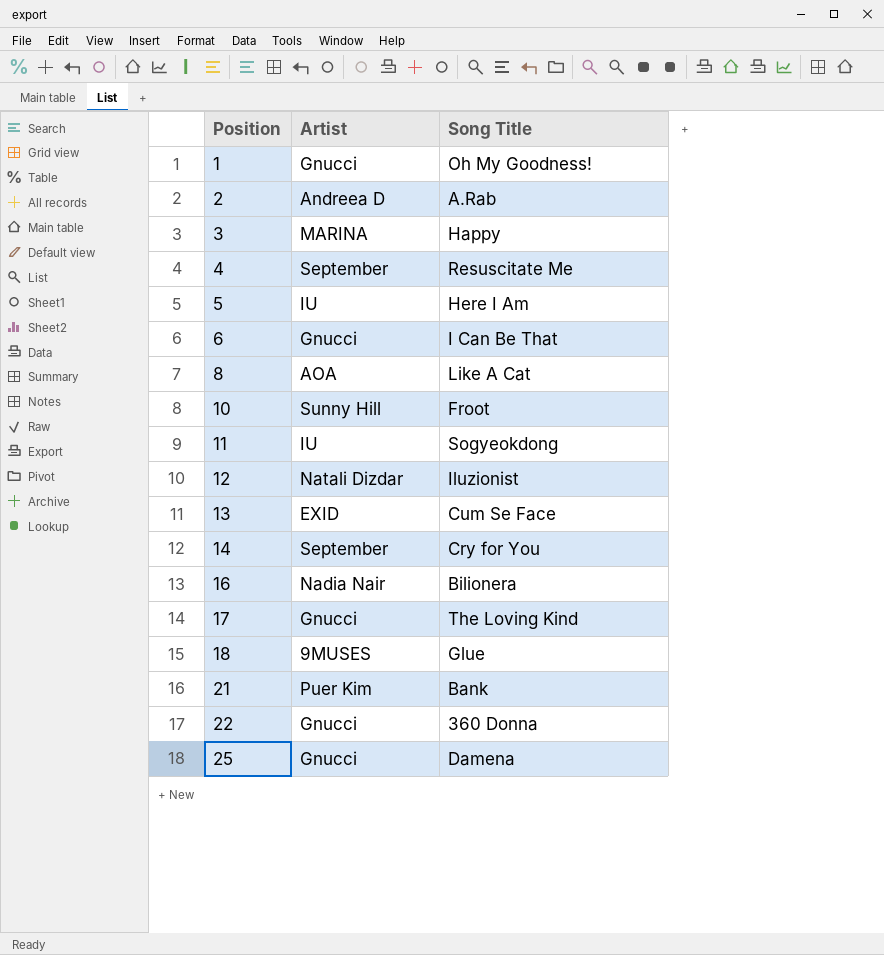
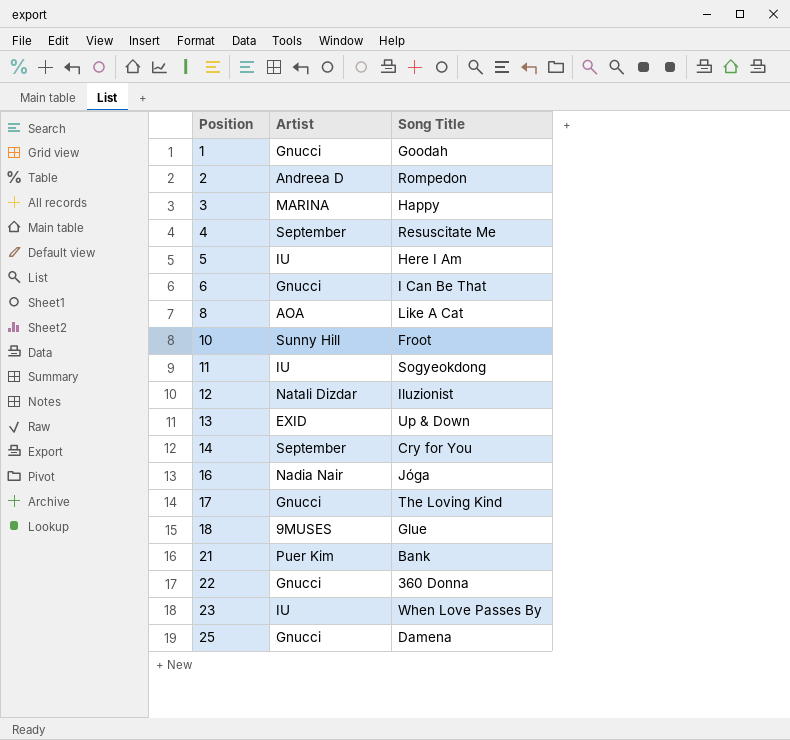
1 | Song Title: Oh My Goodness! -> Goodah
2 | Song Title: A.Rab -> Rompedon
13 | Song Title: Cum Se Face -> Up & Down
16 | Song Title: Bilionera -> Jóga
row 23: none -> IU | When Love Passes By

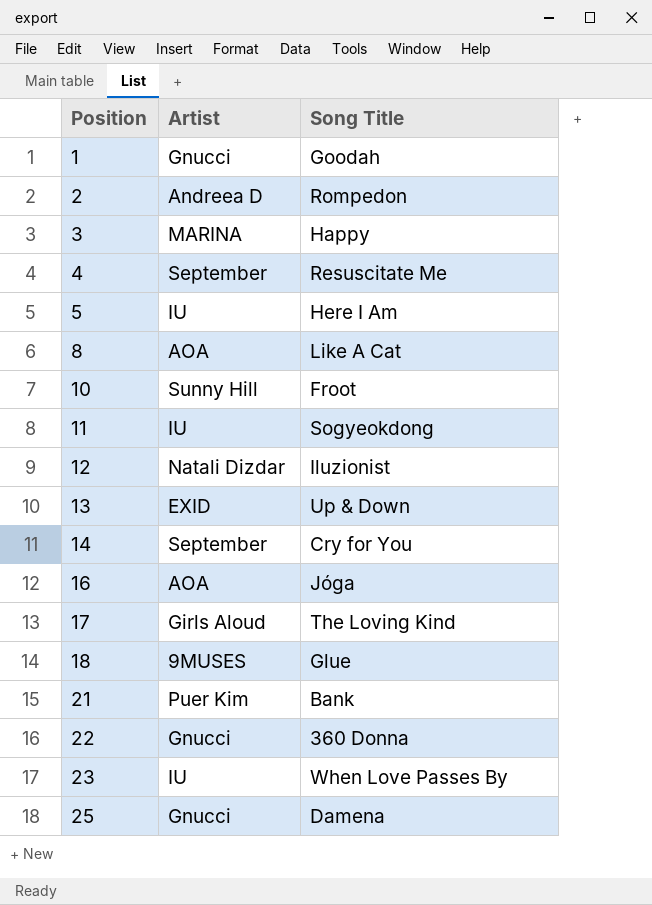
row 6: Gnucci | I Can Be That -> none
16 | Artist: Nadia Nair -> AOA
17 | Artist: Gnucci -> Girls Aloud

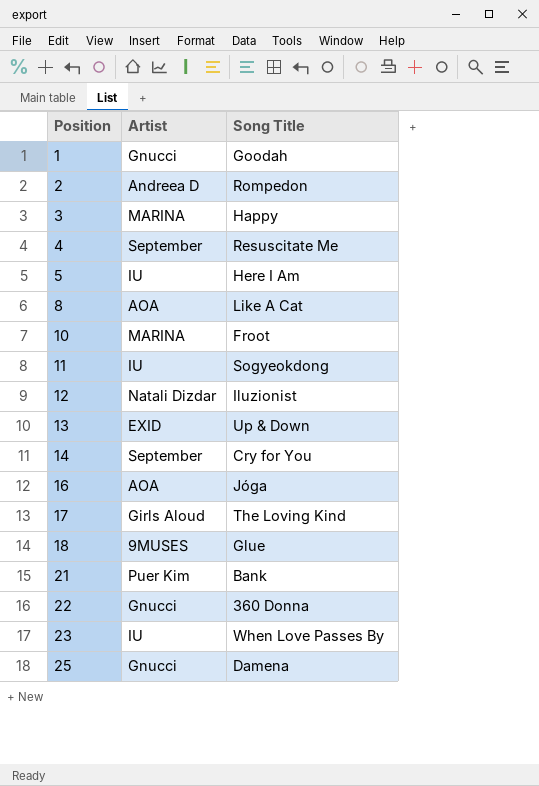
10 | Artist: Sunny Hill -> MARINA

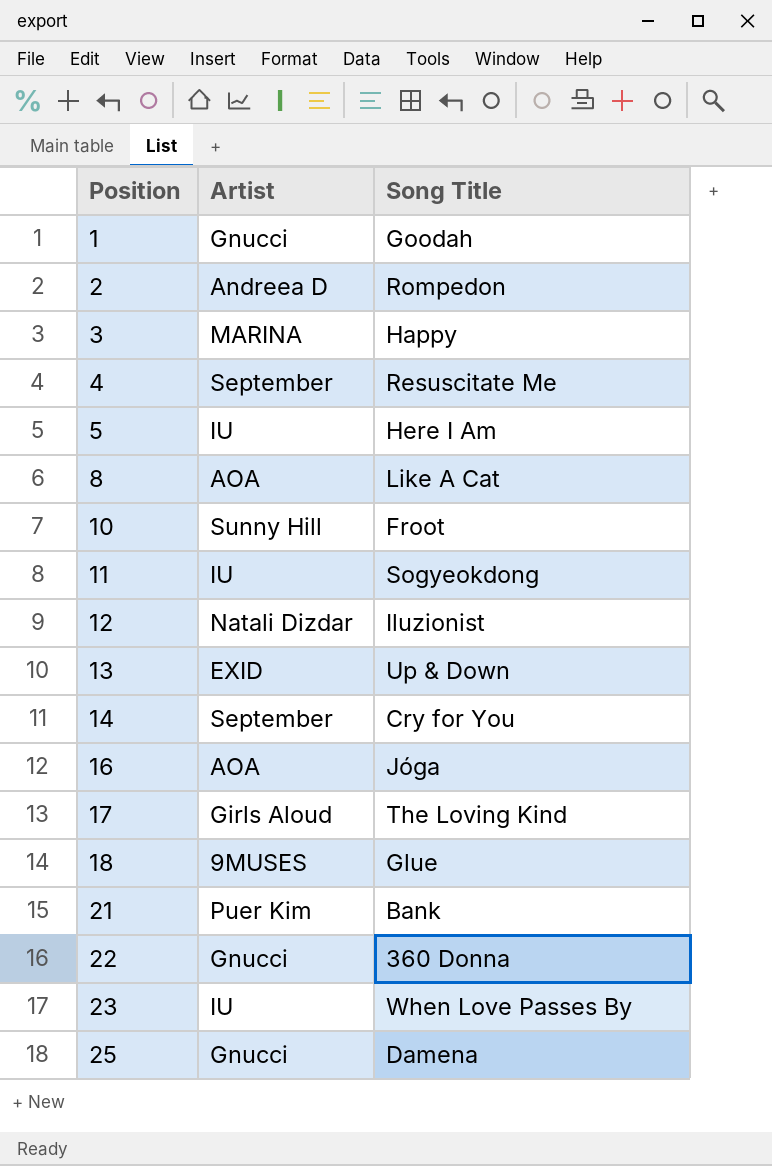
10 | Artist: MARINA -> Sunny Hill

